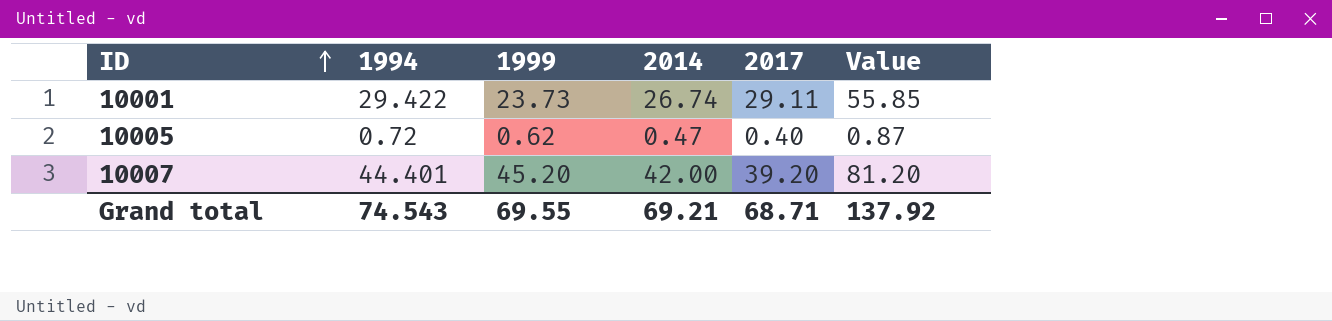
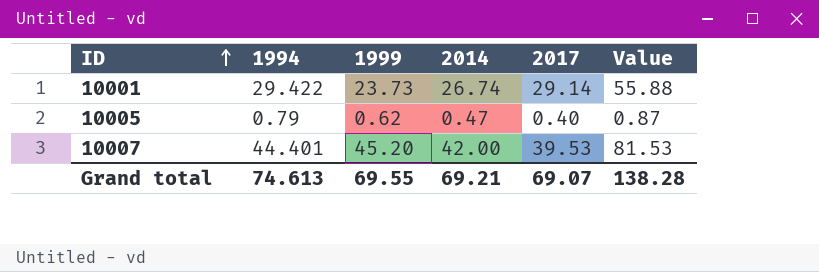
10001 | 2017: 29.11 -> 29.14
10001 | Value: 55.85 -> 55.88
10005 | 1994: 0.72 -> 0.79
10007 | 2017: 39.20 -> 39.53
10007 | Value: 81.20 -> 81.53
Grand total | 1994: 74.543 -> 74.613
Grand total | 2017: 68.71 -> 69.07
Grand total | Value: 137.92 -> 138.28

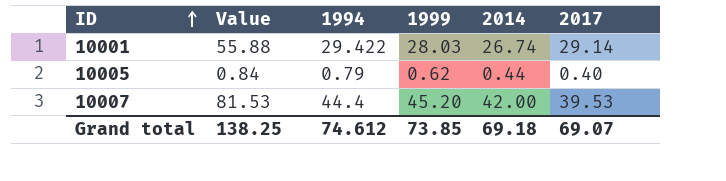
column Value | position: 6 -> 2
10001 | 1999: 23.73 -> 28.03
10005 | Value: 0.87 -> 0.84
10005 | 2014: 0.47 -> 0.44
10007 | 1994: 44.401 -> 44.4
Grand total | Value: 138.28 -> 138.25
Grand total | 1994: 74.613 -> 74.612
Grand total | 1999: 69.55 -> 73.85
Grand total | 2014: 69.21 -> 69.18

